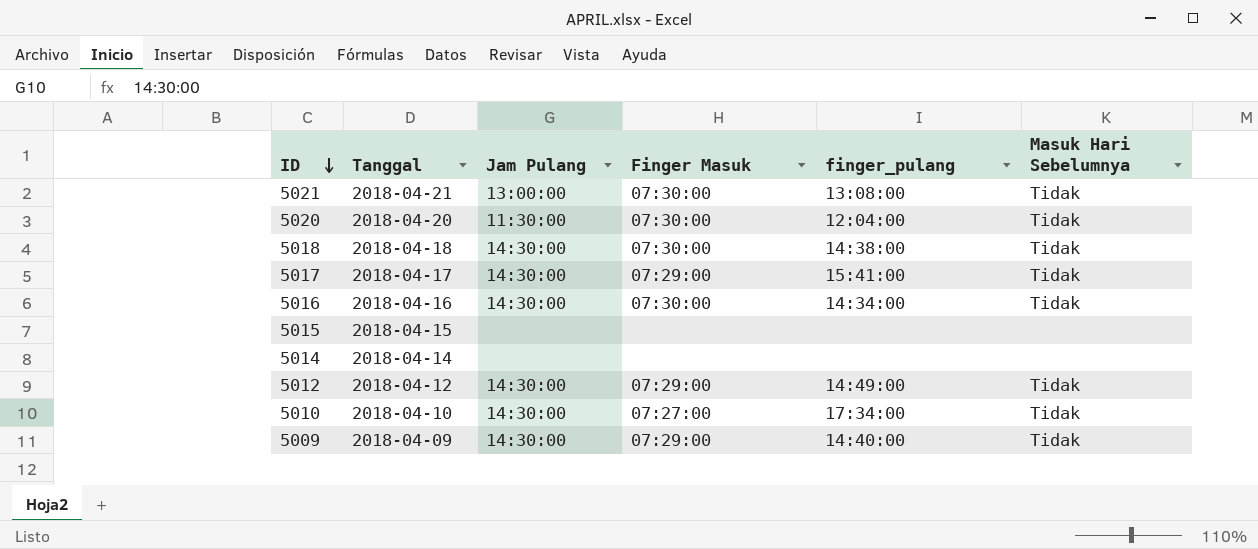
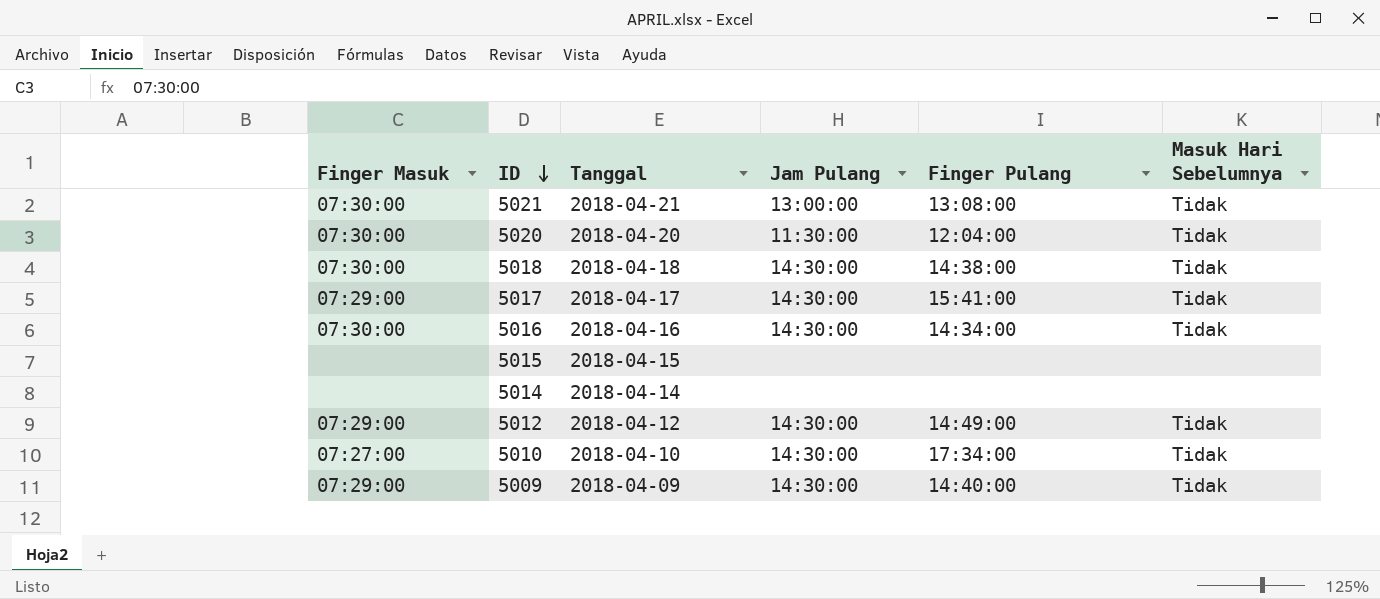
column Finger Masuk | position: 4 -> 1
column name: finger_pulang -> Finger Pulang

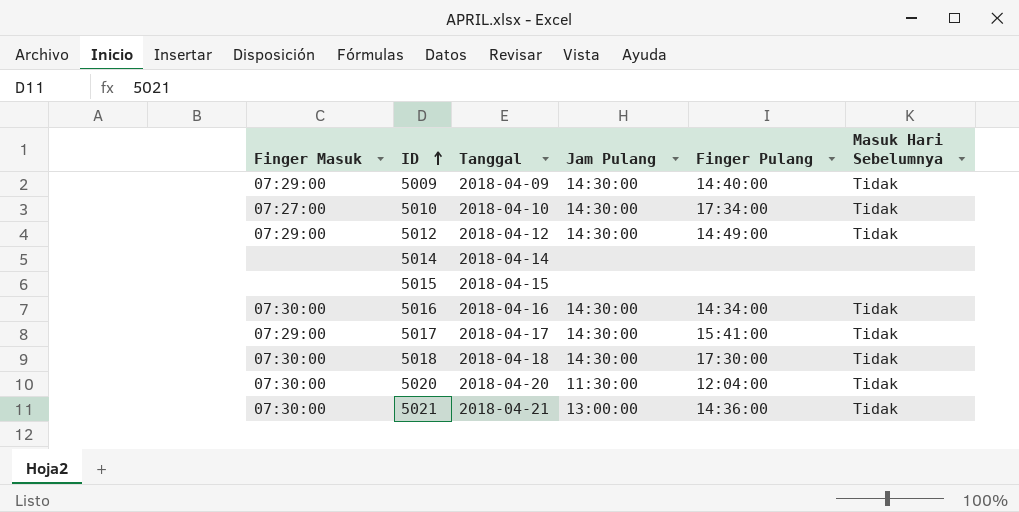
row order: ID descending -> ID ascending
5018 | Finger Pulang: 14:38:00 -> 17:30:00
5021 | Finger Pulang: 13:08:00 -> 14:36:00

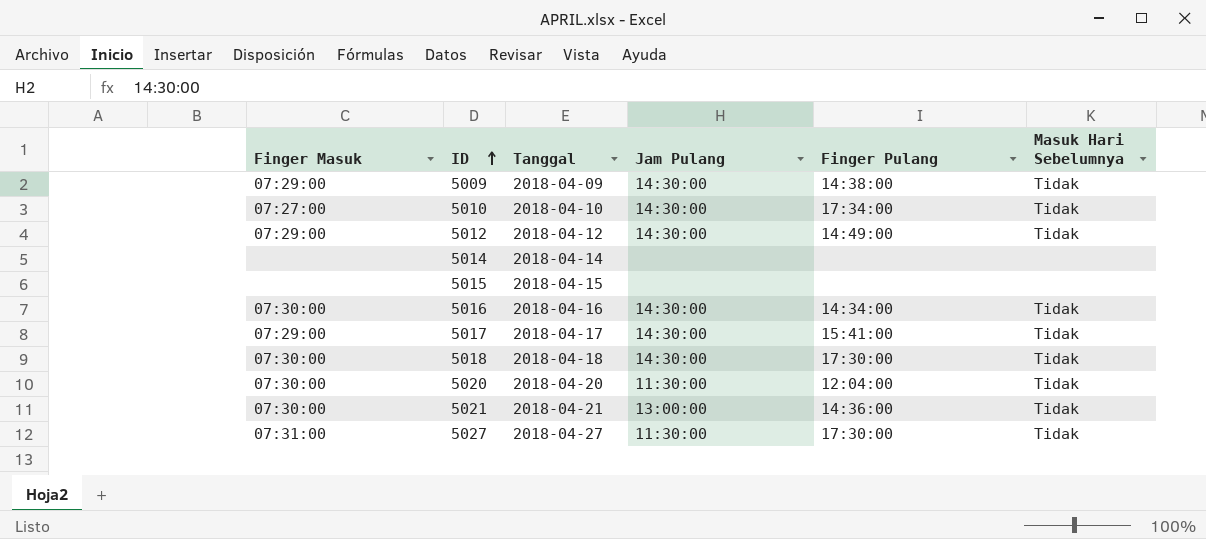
5009 | Finger Pulang: 14:40:00 -> 14:38:00
row 5027: none -> 07:31:00 | 2018-04-27 | 11:30:00 | 17:30:00 | Tidak

